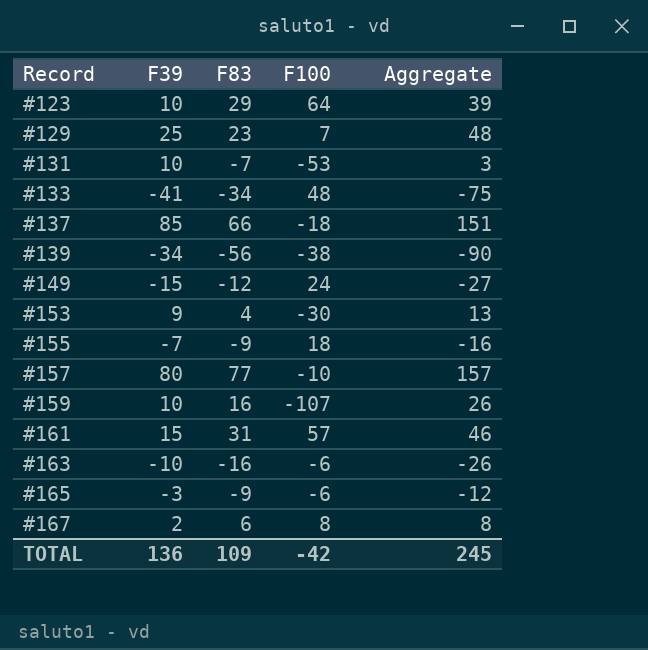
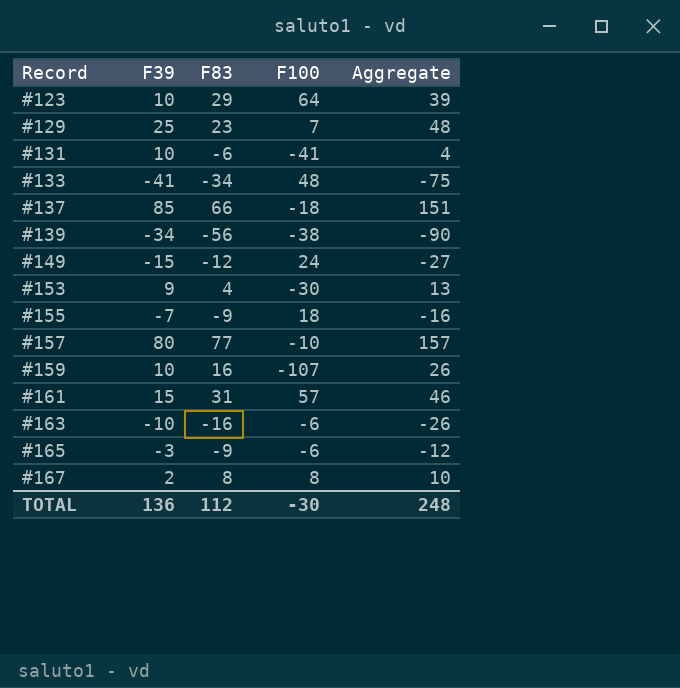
#131 | F83: -7 -> -6
#131 | F100: -53 -> -41
#131 | Aggregate: 3 -> 4
#167 | F83: 6 -> 8
#167 | Aggregate: 8 -> 10
TOTAL | F83: 109 -> 112
TOTAL | F100: -42 -> -30
TOTAL | Aggregate: 245 -> 248

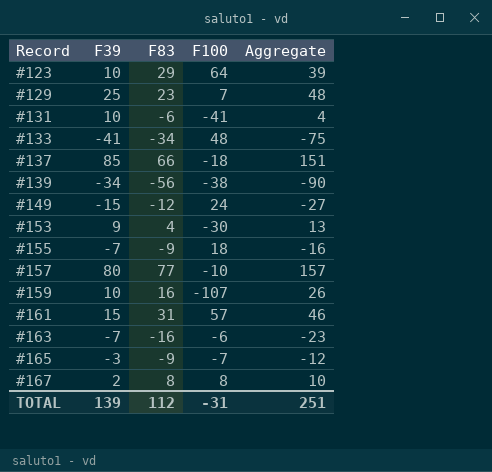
#163 | F39: -10 -> -7
#163 | Aggregate: -26 -> -23
#165 | F100: -6 -> -7
TOTAL | F39: 136 -> 139
TOTAL | F100: -30 -> -31
TOTAL | Aggregate: 248 -> 251

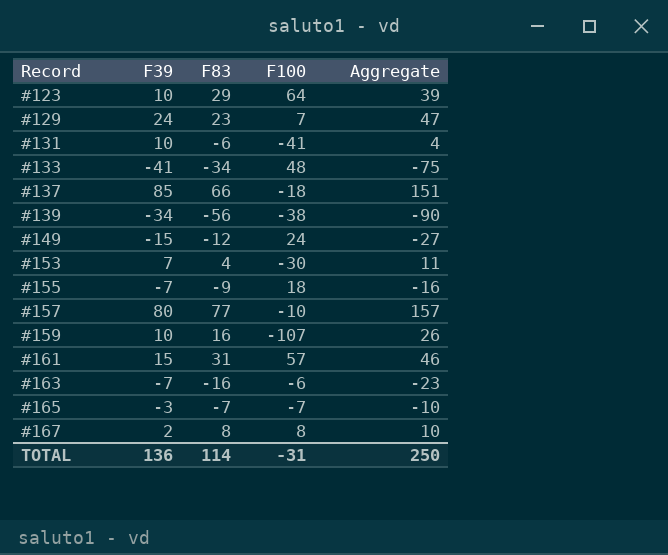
#129 | F39: 25 -> 24
#129 | Aggregate: 48 -> 47
#153 | F39: 9 -> 7
#153 | Aggregate: 13 -> 11
#165 | F83: -9 -> -7
#165 | Aggregate: -12 -> -10
TOTAL | F39: 139 -> 136
TOTAL | F83: 112 -> 114
TOTAL | Aggregate: 251 -> 250

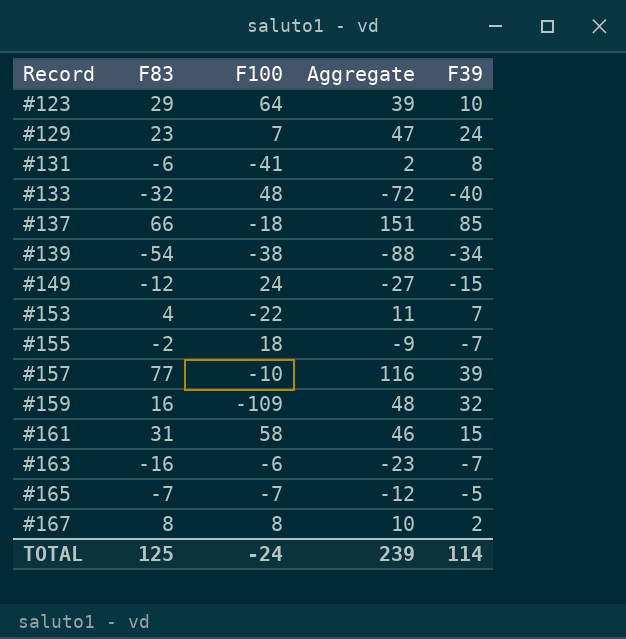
column F39 | position: 2 -> 5
#131 | Aggregate: 4 -> 2
#131 | F39: 10 -> 8
#133 | F83: -34 -> -32
#133 | Aggregate: -75 -> -72
#133 | F39: -41 -> -40
#139 | F83: -56 -> -54
#139 | Aggregate: -90 -> -88
#153 | F100: -30 -> -22
#155 | F83: -9 -> -2
#155 | Aggregate: -16 -> -9
#157 | Aggregate: 157 -> 116
#157 | F39: 80 -> 39
#159 | F100: -107 -> -109
#159 | Aggregate: 26 -> 48
#159 | F39: 10 -> 32
#161 | F100: 57 -> 58
#165 | Aggregate: -10 -> -12
#165 | F39: -3 -> -5
TOTAL | F83: 114 -> 125
TOTAL | F100: -31 -> -24
TOTAL | Aggregate: 250 -> 239
TOTAL | F39: 136 -> 114

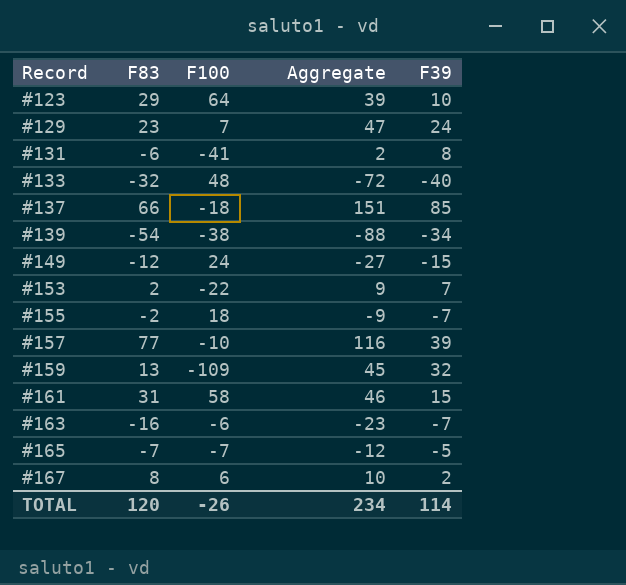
#153 | F83: 4 -> 2
#153 | Aggregate: 11 -> 9
#159 | F83: 16 -> 13
#159 | Aggregate: 48 -> 45
#167 | F100: 8 -> 6
TOTAL | F83: 125 -> 120
TOTAL | F100: -24 -> -26
TOTAL | Aggregate: 239 -> 234

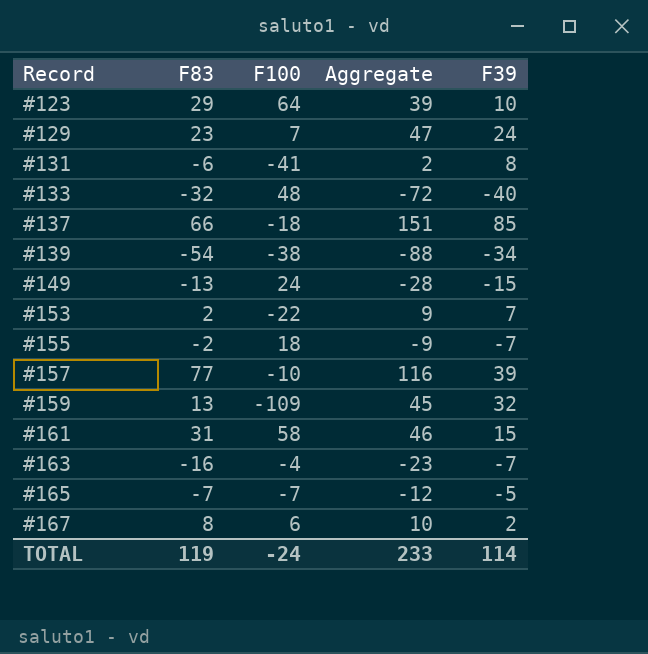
#149 | F83: -12 -> -13
#149 | Aggregate: -27 -> -28
#163 | F100: -6 -> -4
TOTAL | F83: 120 -> 119
TOTAL | F100: -26 -> -24
TOTAL | Aggregate: 234 -> 233

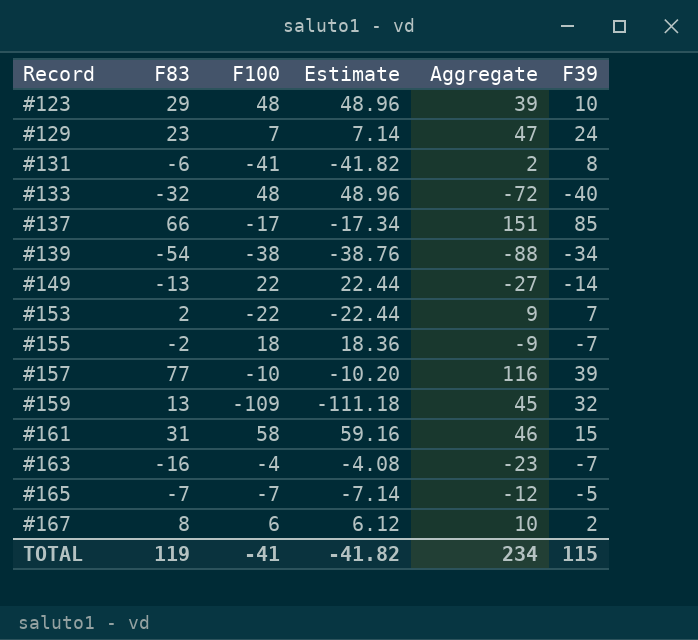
column Estimate | formula: none -> [F100] * 1.02
#123 | F100: 64 -> 48
#137 | F100: -18 -> -17
#149 | F100: 24 -> 22
#149 | Aggregate: -28 -> -27
#149 | F39: -15 -> -14
TOTAL | F100: -24 -> -41
TOTAL | Aggregate: 233 -> 234
TOTAL | F39: 114 -> 115

